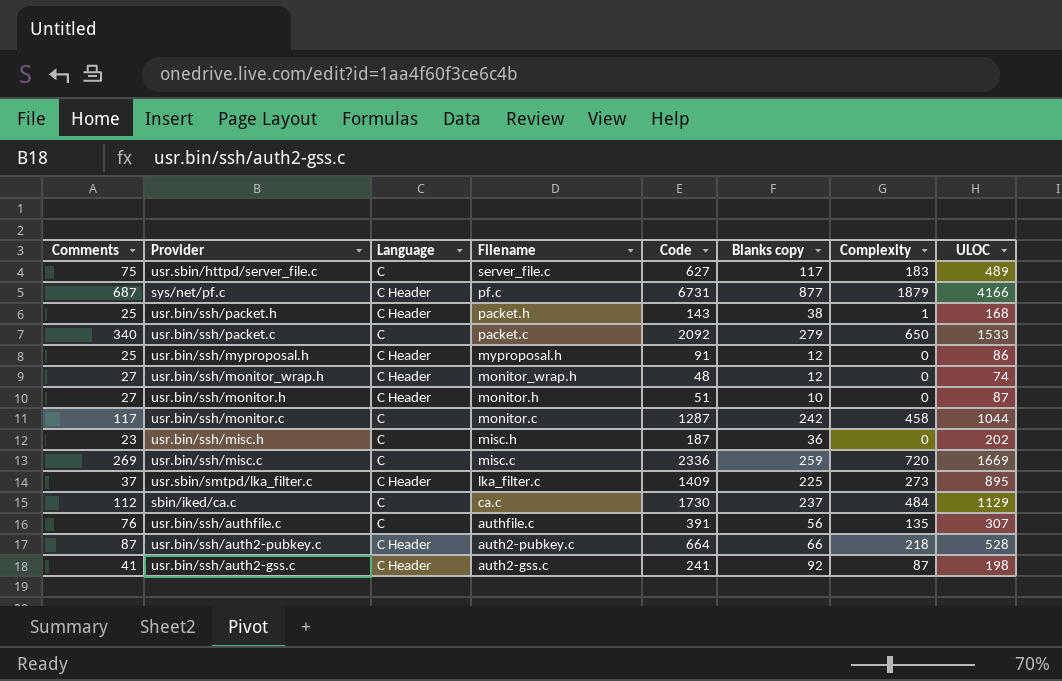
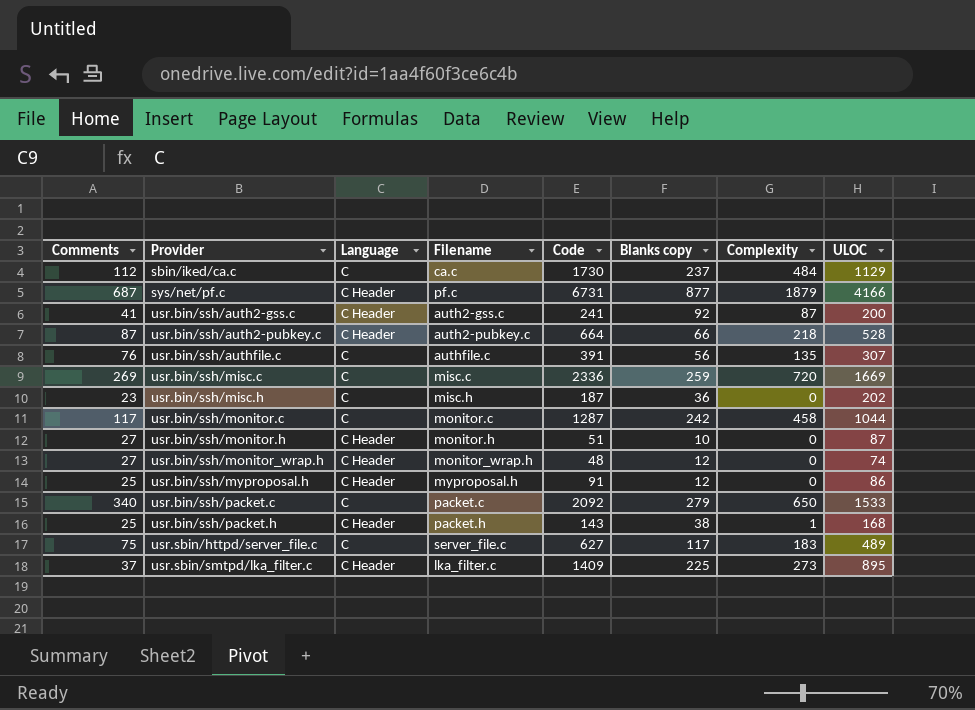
row order: Filename descending -> Provider ascending
usr.bin/ssh/auth2-gss.c | ULOC: 198 -> 200

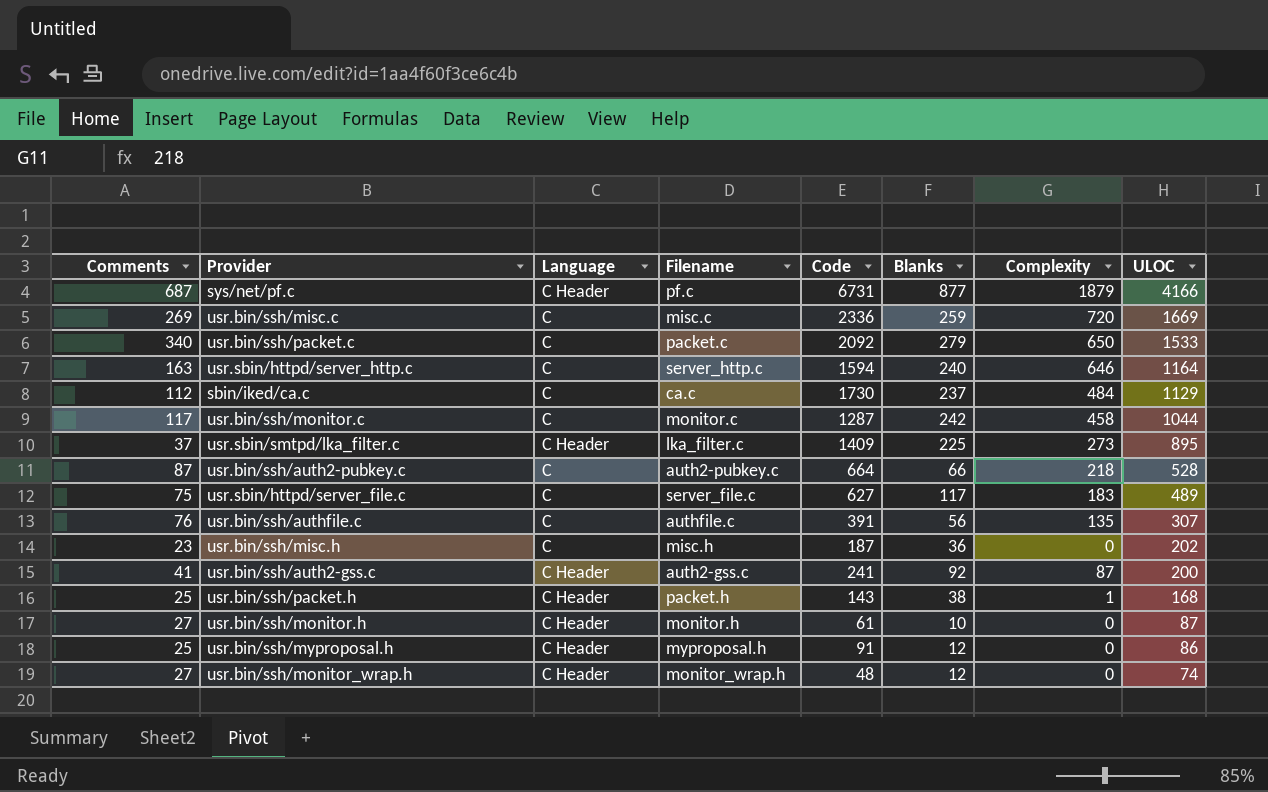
row order: Provider ascending -> ULOC descending
column name: Blanks copy -> Blanks
row usr.sbin/httpd/server_http.c: none -> 163 | C | server_http.c | 1594 | 240 | 646 | 1164
usr.bin/ssh/auth2-pubkey.c | Language: C Header -> C
usr.bin/ssh/monitor.h | Code: 51 -> 61

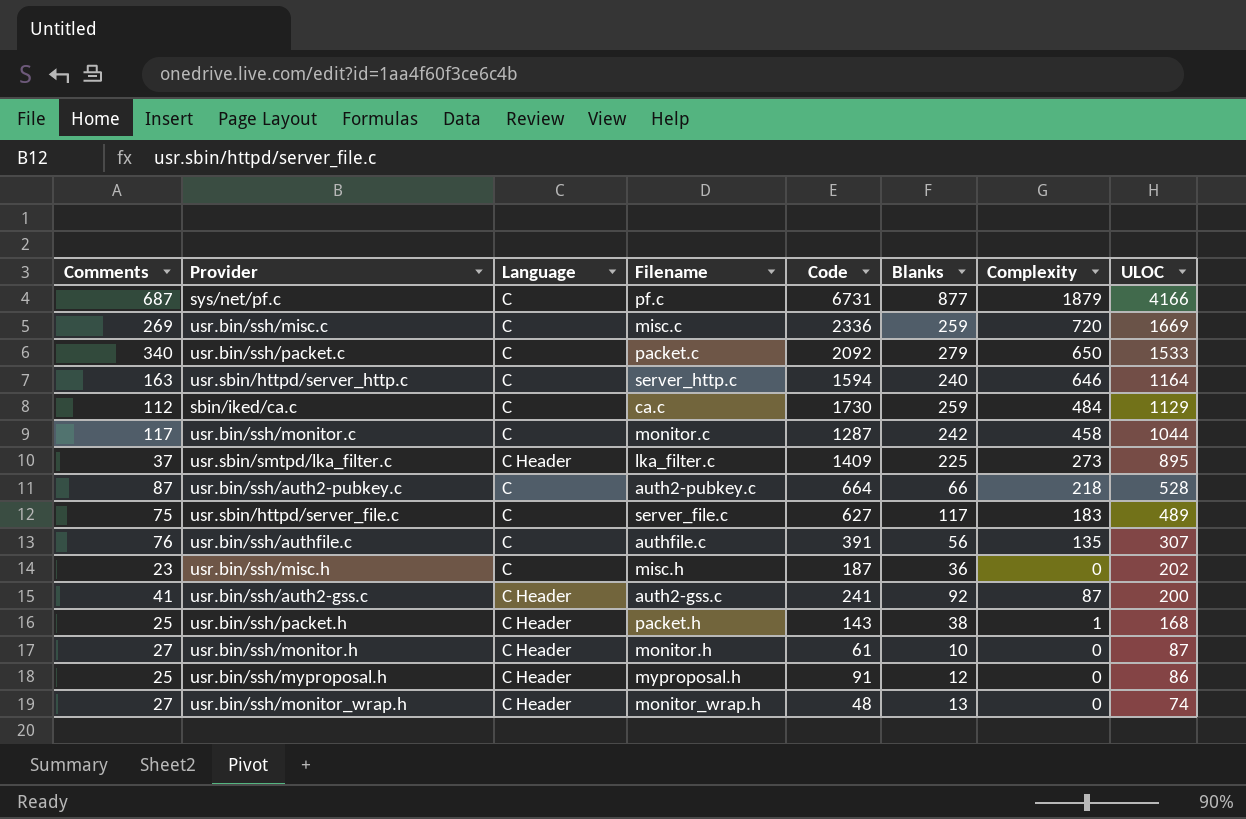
sys/net/pf.c | Language: C Header -> C
sbin/iked/ca.c | Blanks: 237 -> 259
usr.bin/ssh/monitor_wrap.h | Blanks: 12 -> 13

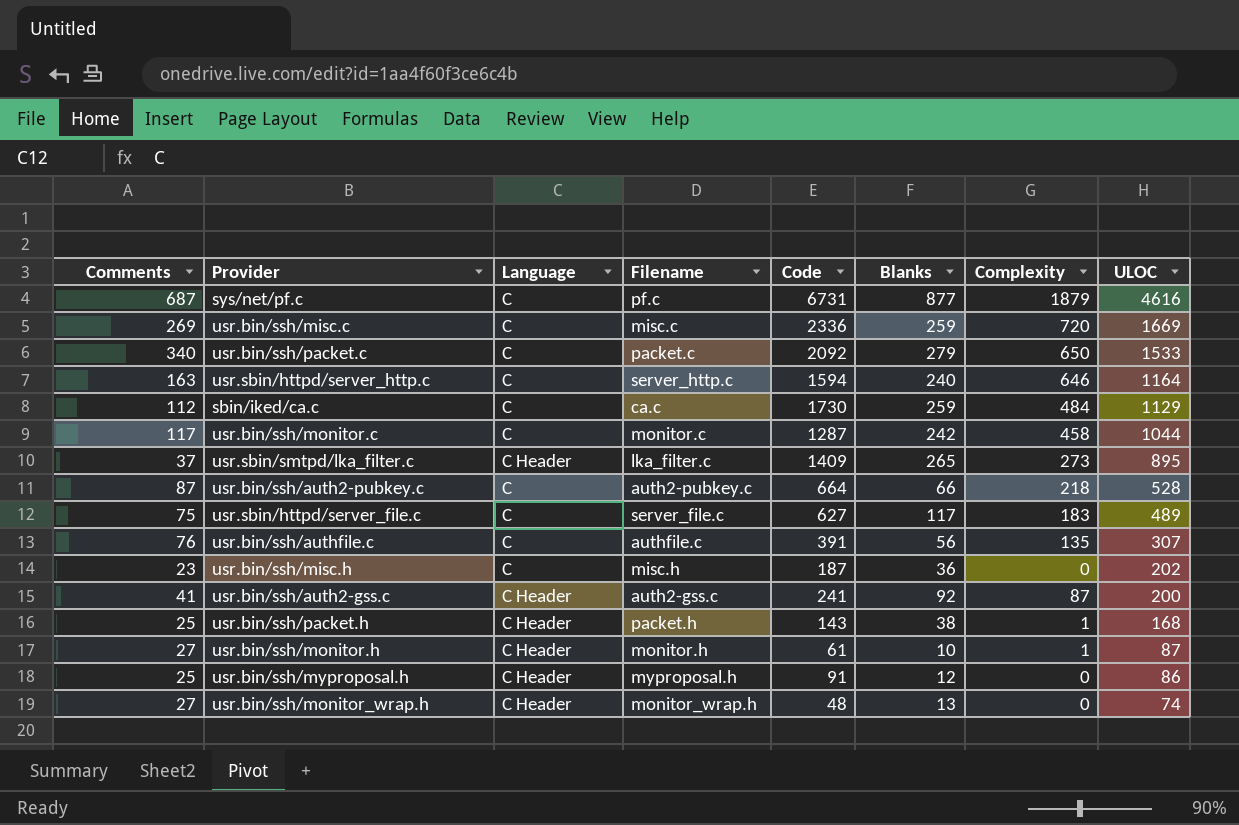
sys/net/pf.c | ULOC: 4166 -> 4616
usr.sbin/smtpd/lka_filter.c | Blanks: 225 -> 265
usr.bin/ssh/monitor.h | Complexity: 0 -> 1

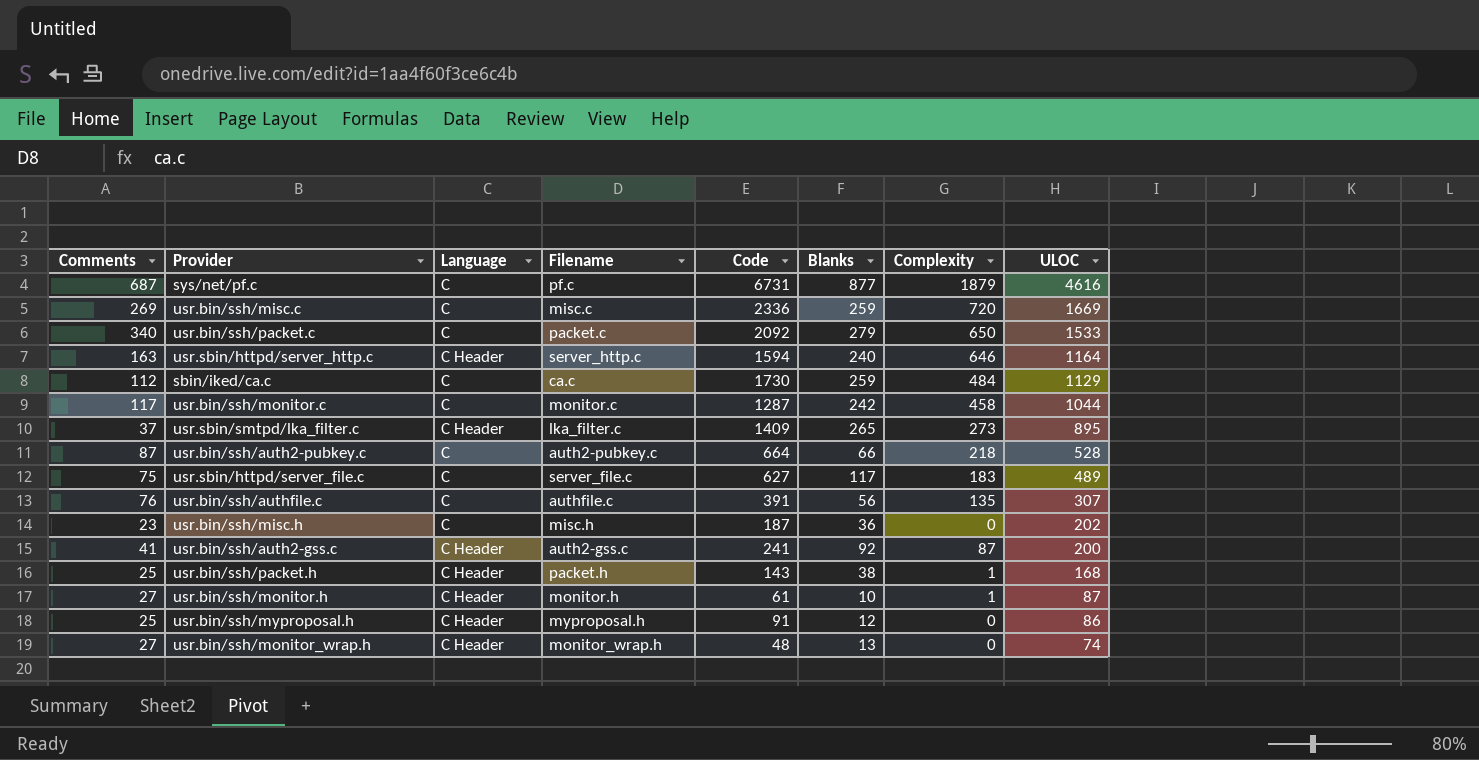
usr.sbin/httpd/server_http.c | Language: C -> C Header

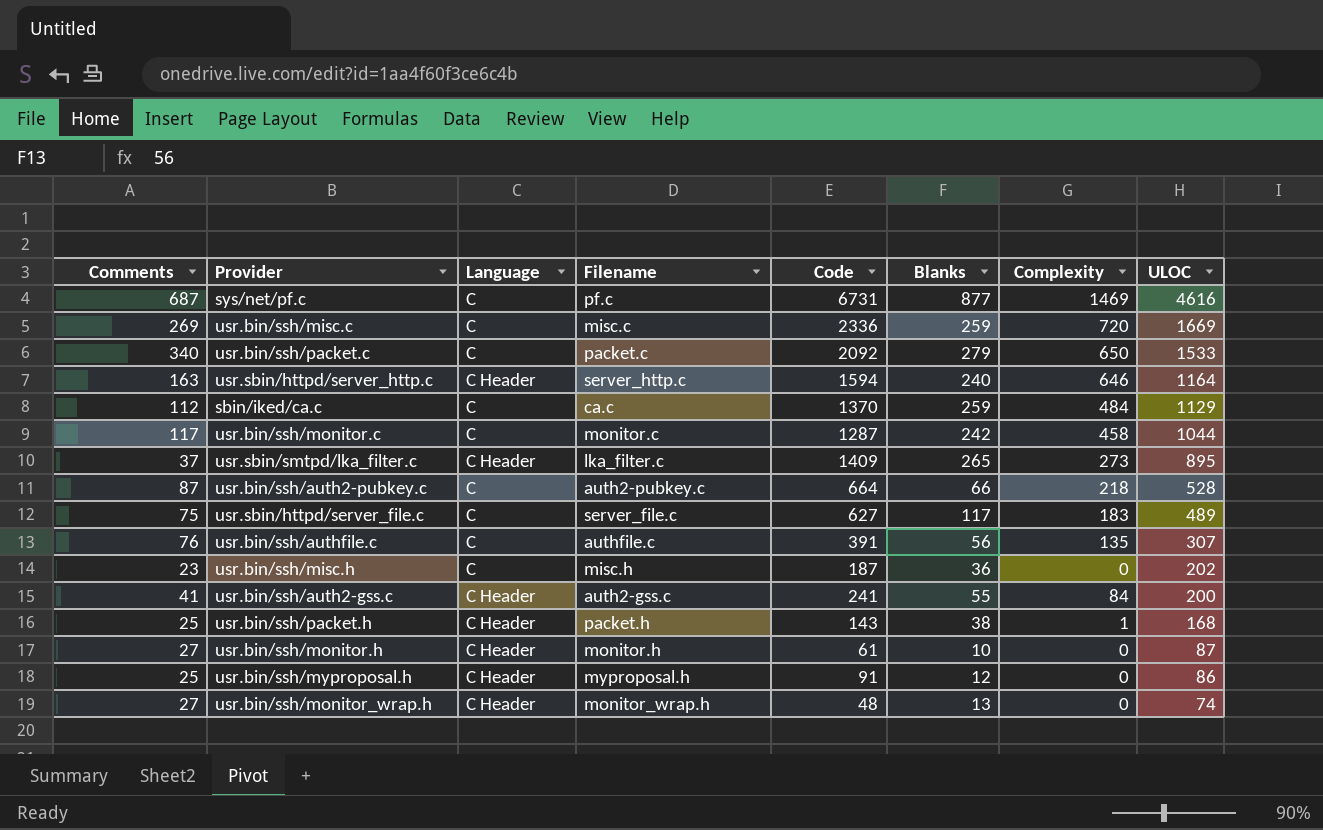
sys/net/pf.c | Complexity: 1879 -> 1469
sbin/iked/ca.c | Code: 1730 -> 1370
usr.bin/ssh/auth2-gss.c | Blanks: 92 -> 55
usr.bin/ssh/auth2-gss.c | Complexity: 87 -> 84
usr.bin/ssh/monitor.h | Complexity: 1 -> 0

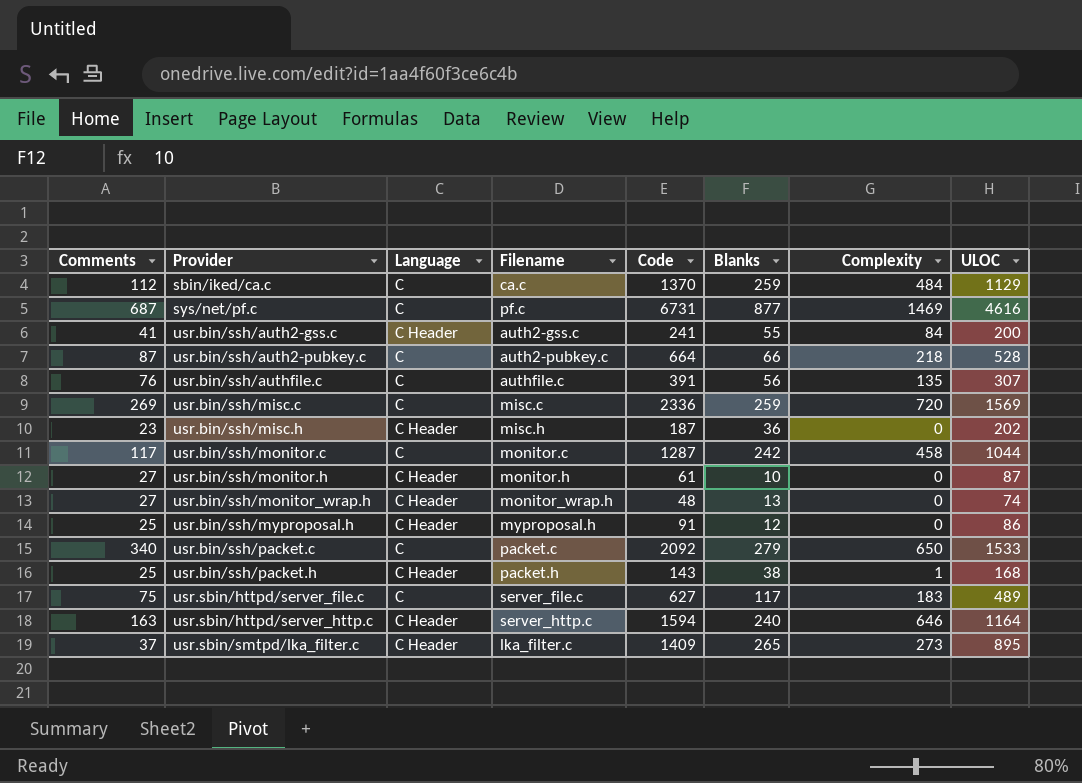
row order: ULOC descending -> Provider ascending
usr.bin/ssh/misc.c | ULOC: 1669 -> 1569
usr.bin/ssh/misc.h | Language: C -> C Header

